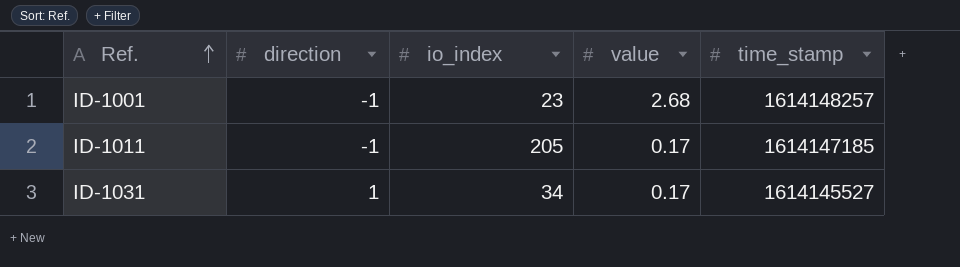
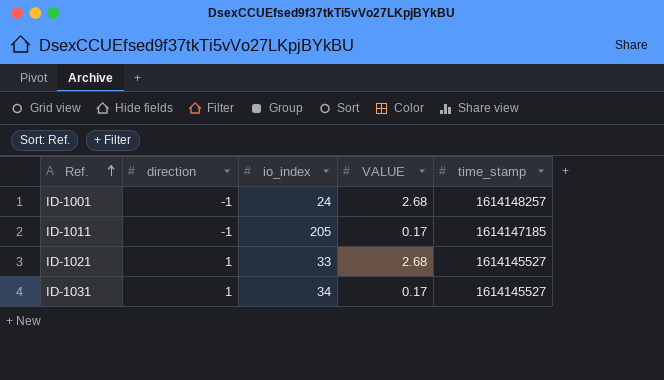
column name: value -> VALUE
ID-1001 | io_index: 23 -> 24
row ID-1021: none -> 1 | 33 | 2.68 | 1614145527

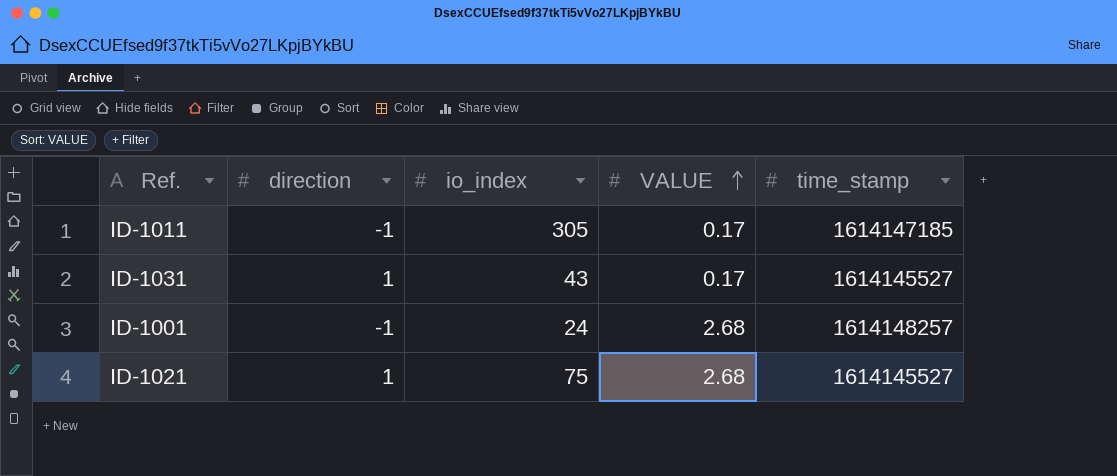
row order: Ref. ascending -> VALUE ascending
ID-1011 | io_index: 205 -> 305
ID-1031 | io_index: 34 -> 43
ID-1021 | io_index: 33 -> 75

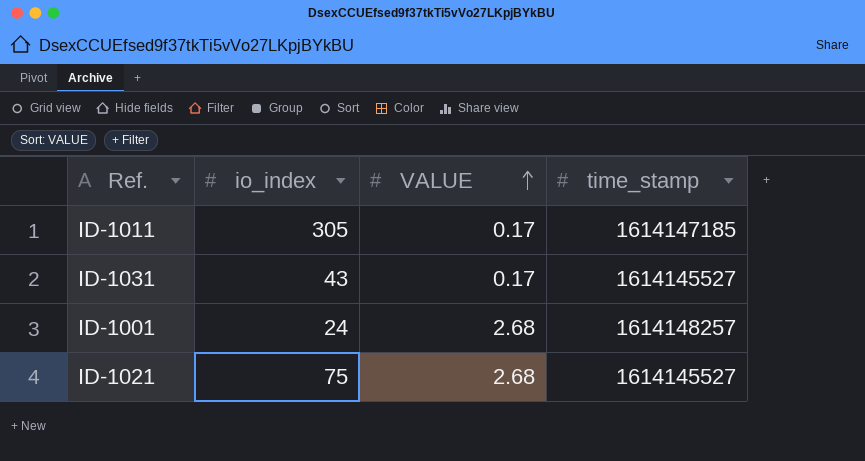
column direction | position: 2 -> none

